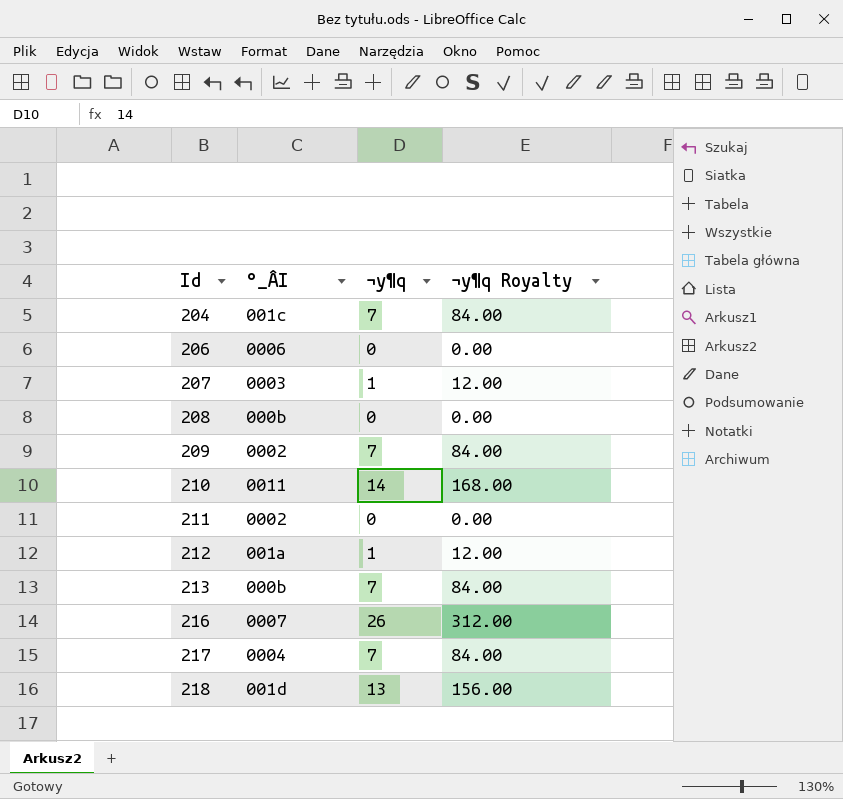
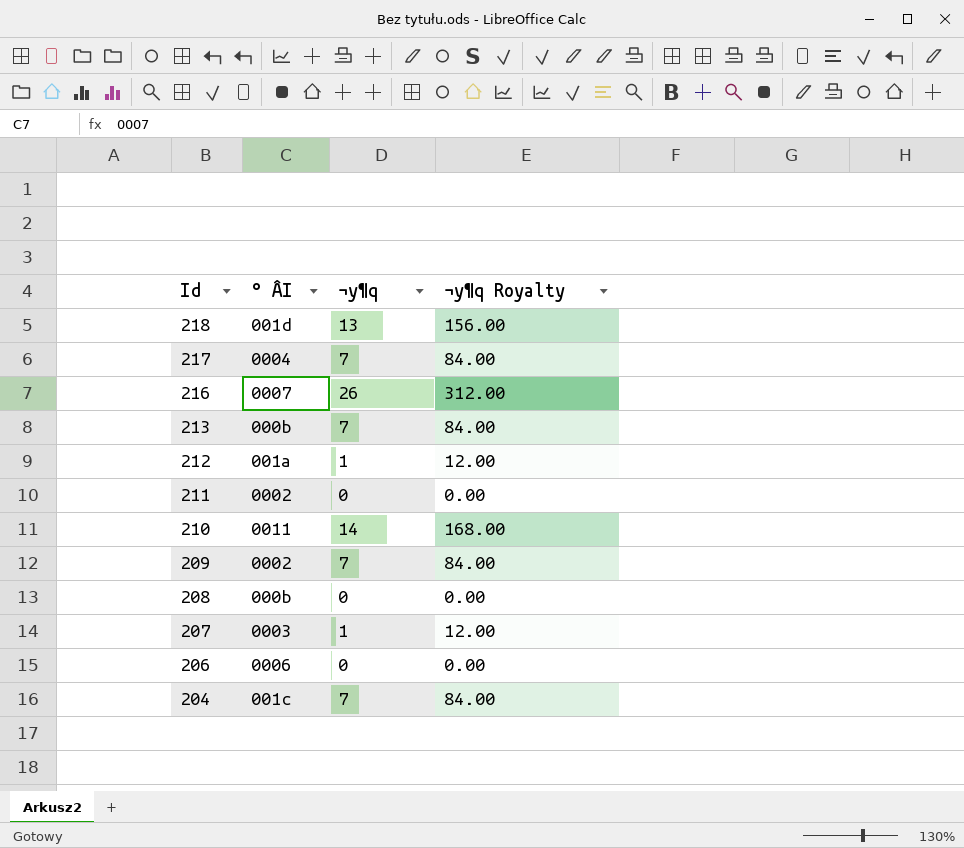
row order: Id ascending -> Id descending
column name: °_ÂI -> ° ÂI

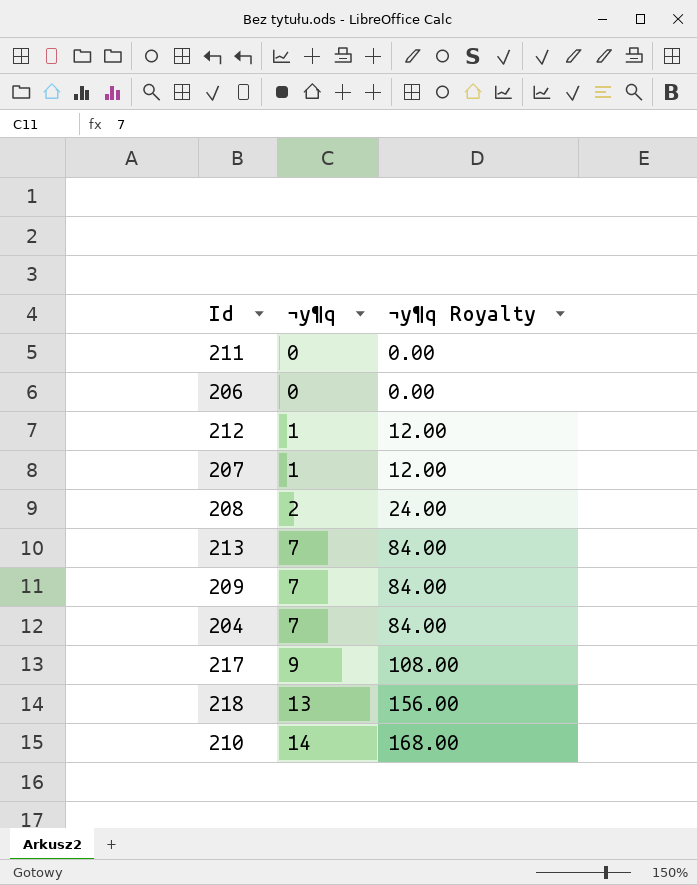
row order: Id descending -> ¬y¶q ascending
column ° ÂI | position: 2 -> none
row 216: 0007 | 26 | 312.00 -> none
208 | ¬y¶q: 0 -> 2
208 | ¬y¶q Royalty: 0.00 -> 24.00
217 | ¬y¶q: 7 -> 9
217 | ¬y¶q Royalty: 84.00 -> 108.00

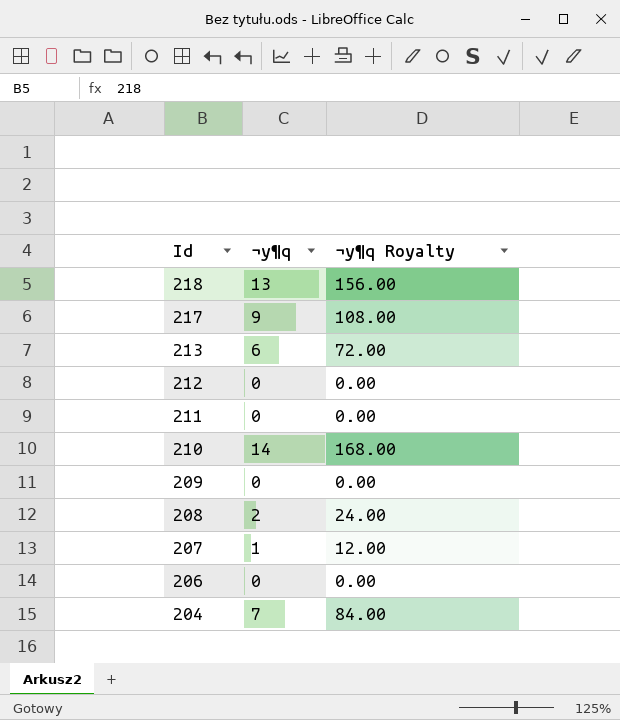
row order: ¬y¶q ascending -> Id descending
213 | ¬y¶q: 7 -> 6
213 | ¬y¶q Royalty: 84.00 -> 72.00
212 | ¬y¶q: 1 -> 0
212 | ¬y¶q Royalty: 12.00 -> 0.00
209 | ¬y¶q: 7 -> 0
209 | ¬y¶q Royalty: 84.00 -> 0.00

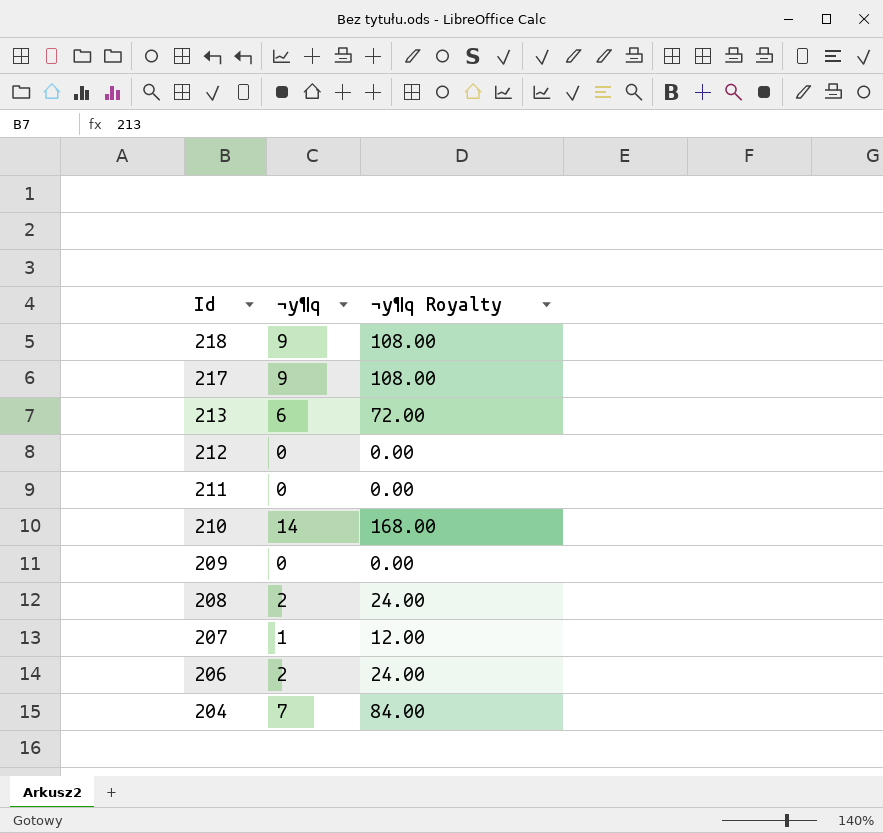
218 | ¬y¶q: 13 -> 9
218 | ¬y¶q Royalty: 156.00 -> 108.00
206 | ¬y¶q: 0 -> 2
206 | ¬y¶q Royalty: 0.00 -> 24.00

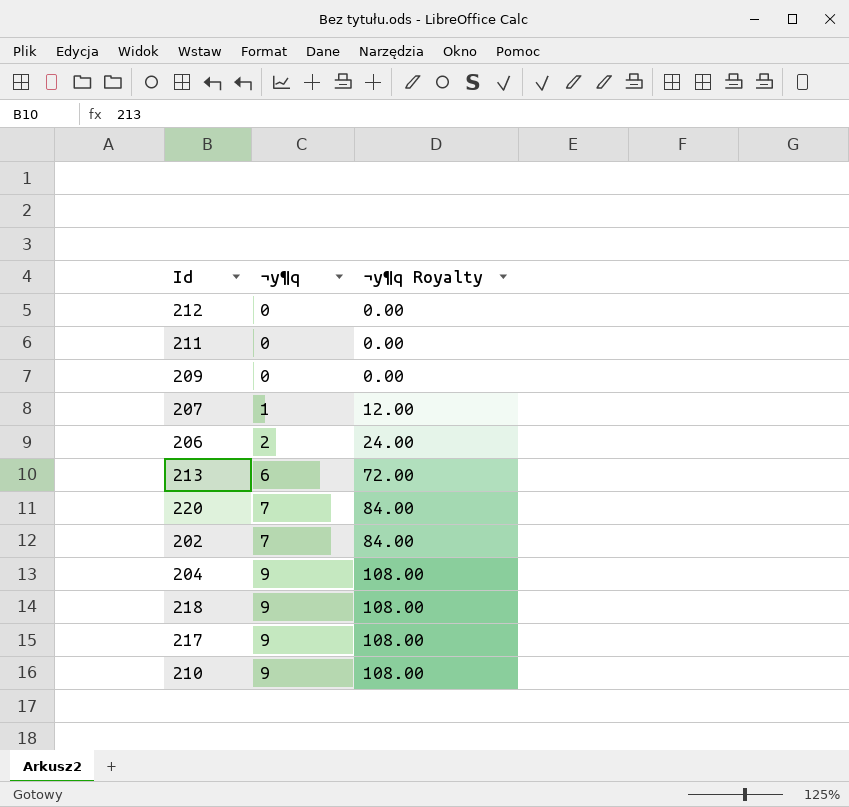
row order: Id descending -> ¬y¶q ascending
row 208: 2 | 24.00 -> none
row 220: none -> 7 | 84.00
row 202: none -> 7 | 84.00
204 | ¬y¶q: 7 -> 9
204 | ¬y¶q Royalty: 84.00 -> 108.00
210 | ¬y¶q: 14 -> 9
210 | ¬y¶q Royalty: 168.00 -> 108.00

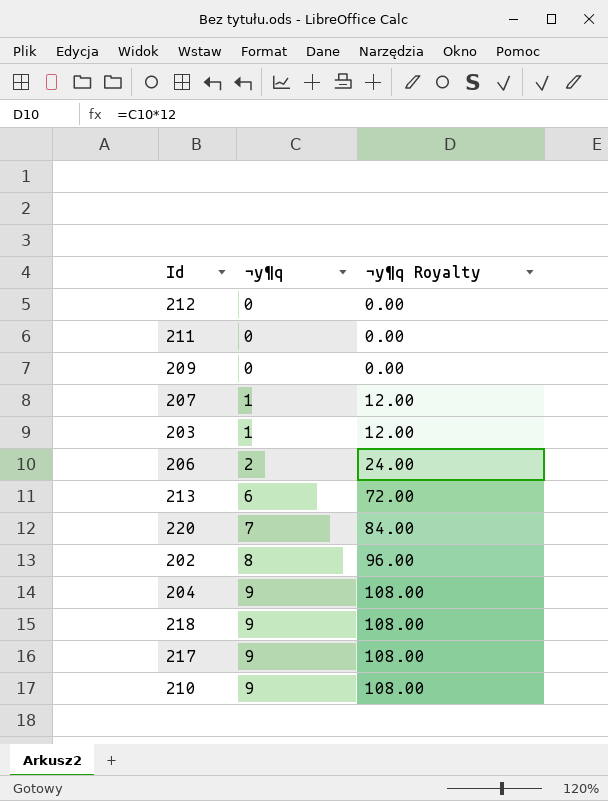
row 203: none -> 1 | 12.00
202 | ¬y¶q: 7 -> 8
202 | ¬y¶q Royalty: 84.00 -> 96.00

